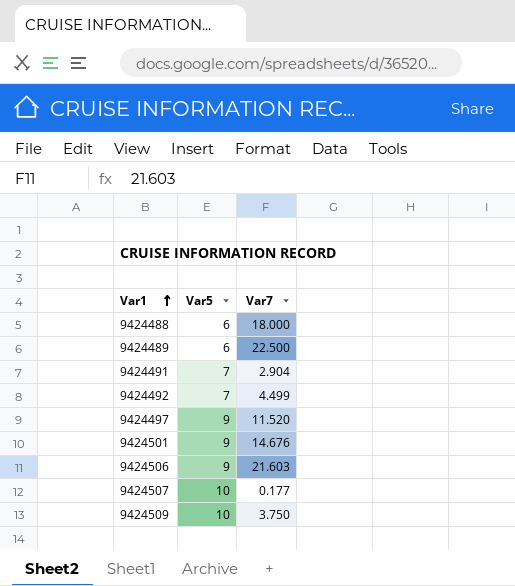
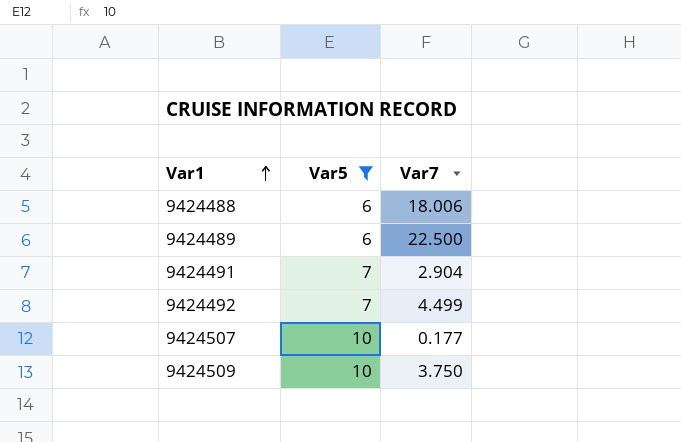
filter: none -> Var5 != 9
9424488 | Var7: 18.000 -> 18.006

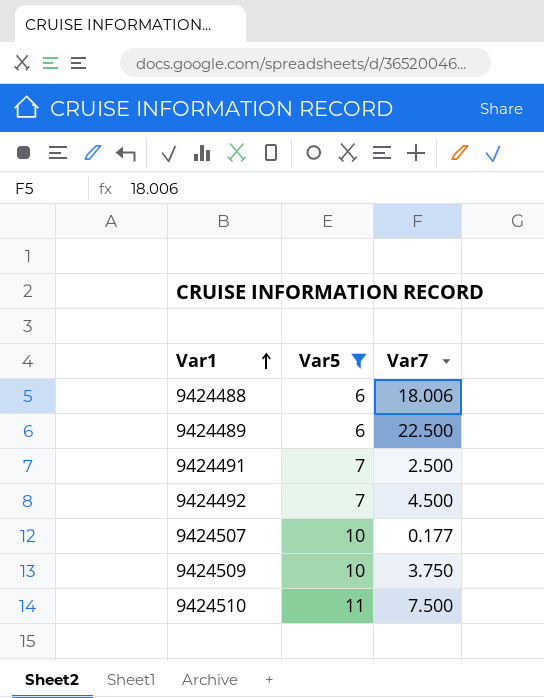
9424491 | Var7: 2.904 -> 2.500
9424492 | Var7: 4.499 -> 4.500
row 9424510: none -> 11 | 7.500

